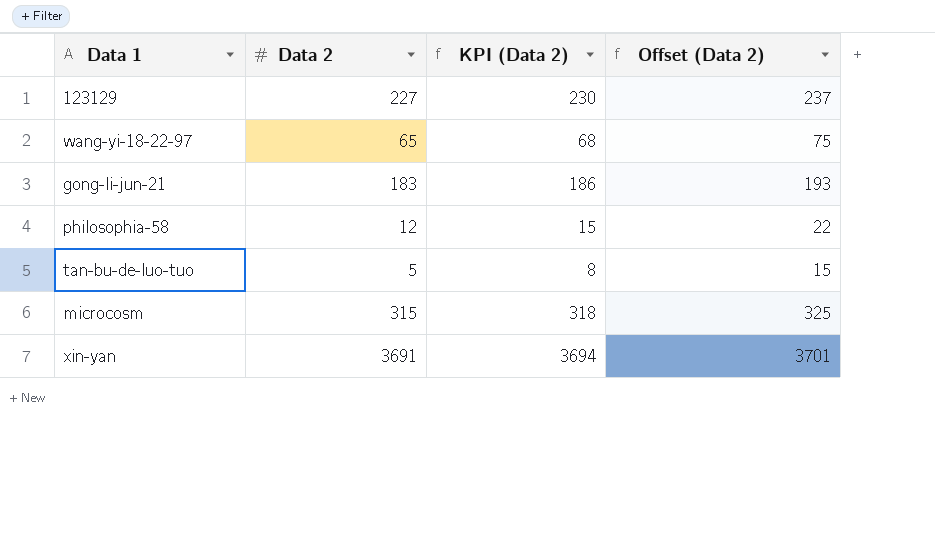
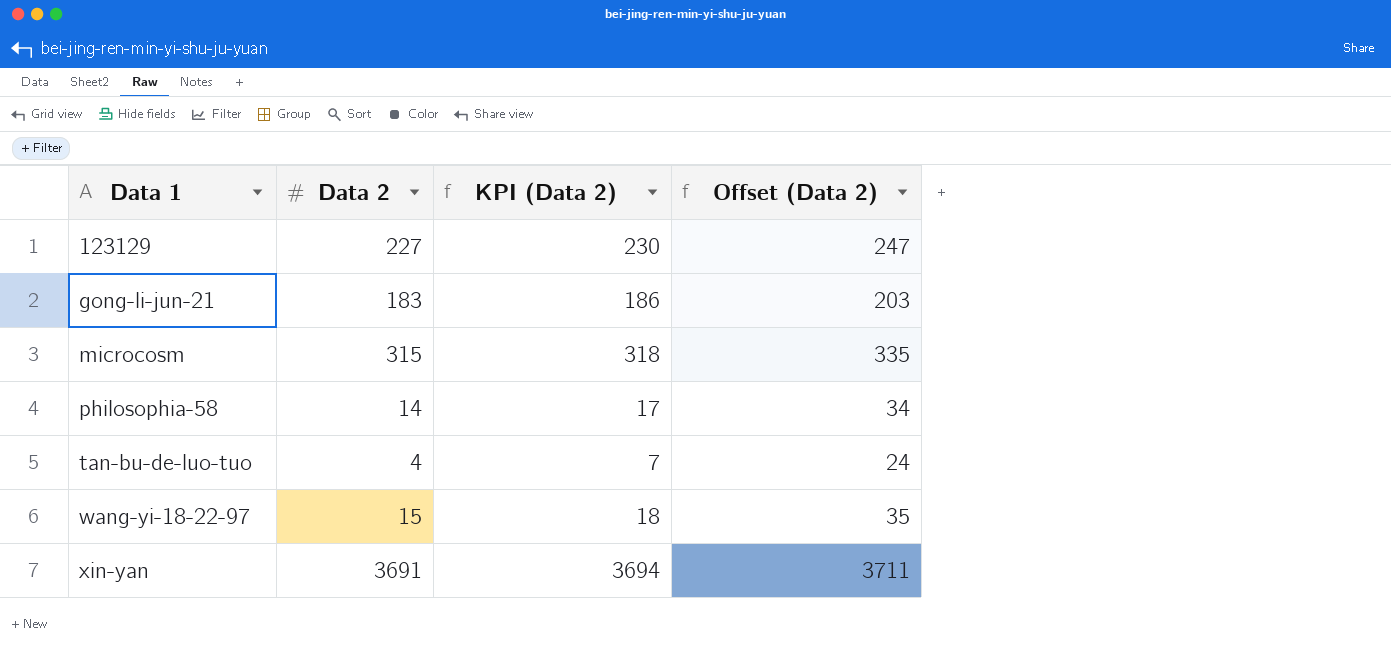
row order: none -> Data 1 ascending
column Offset (Data 2) | formula: [Data 2] + 10 -> [Data 2] + 20
philosophia-58 | Data 2: 12 -> 14
philosophia-58 | KPI (Data 2): 15 -> 17
tan-bu-de-luo-tuo | Data 2: 5 -> 4
tan-bu-de-luo-tuo | KPI (Data 2): 8 -> 7
wang-yi-18-22-97 | Data 2: 65 -> 15
wang-yi-18-22-97 | KPI (Data 2): 68 -> 18

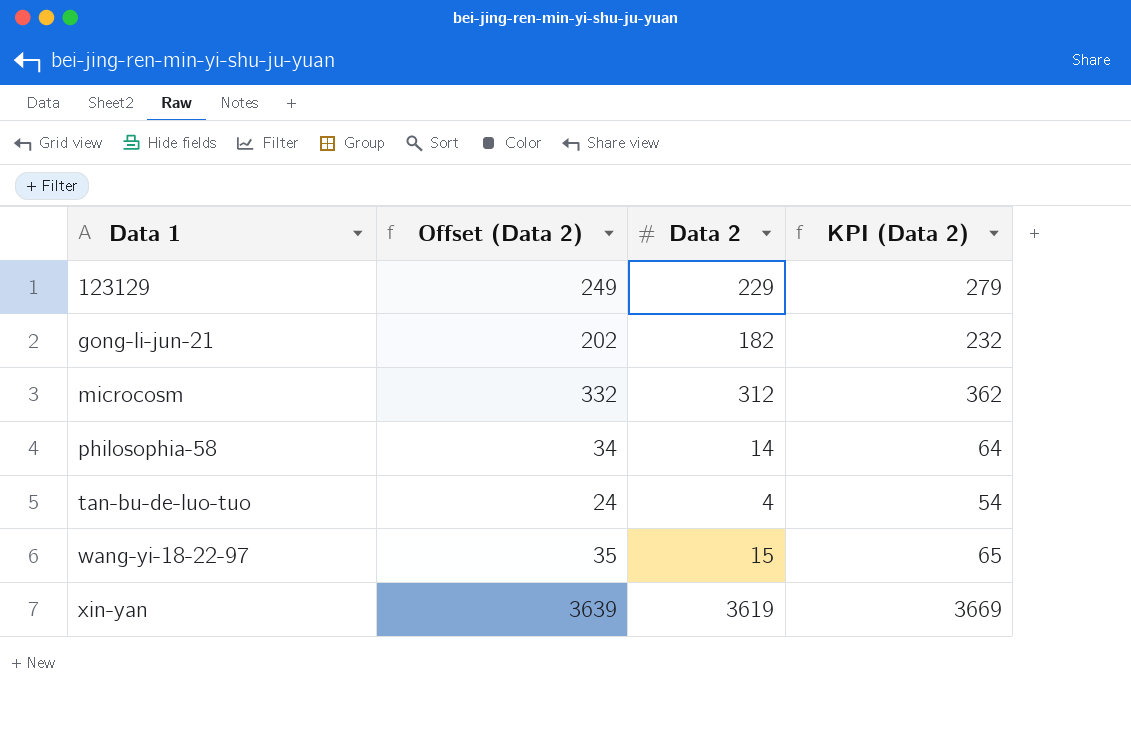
column Offset (Data 2) | position: 4 -> 2
column KPI (Data 2) | formula: [Data 2] + 3 -> [Data 2] + 50
123129 | Offset (Data 2): 247 -> 249
123129 | Data 2: 227 -> 229
gong-li-jun-21 | Offset (Data 2): 203 -> 202
gong-li-jun-21 | Data 2: 183 -> 182
microcosm | Offset (Data 2): 335 -> 332
microcosm | Data 2: 315 -> 312
xin-yan | Offset (Data 2): 3711 -> 3639
xin-yan | Data 2: 3691 -> 3619

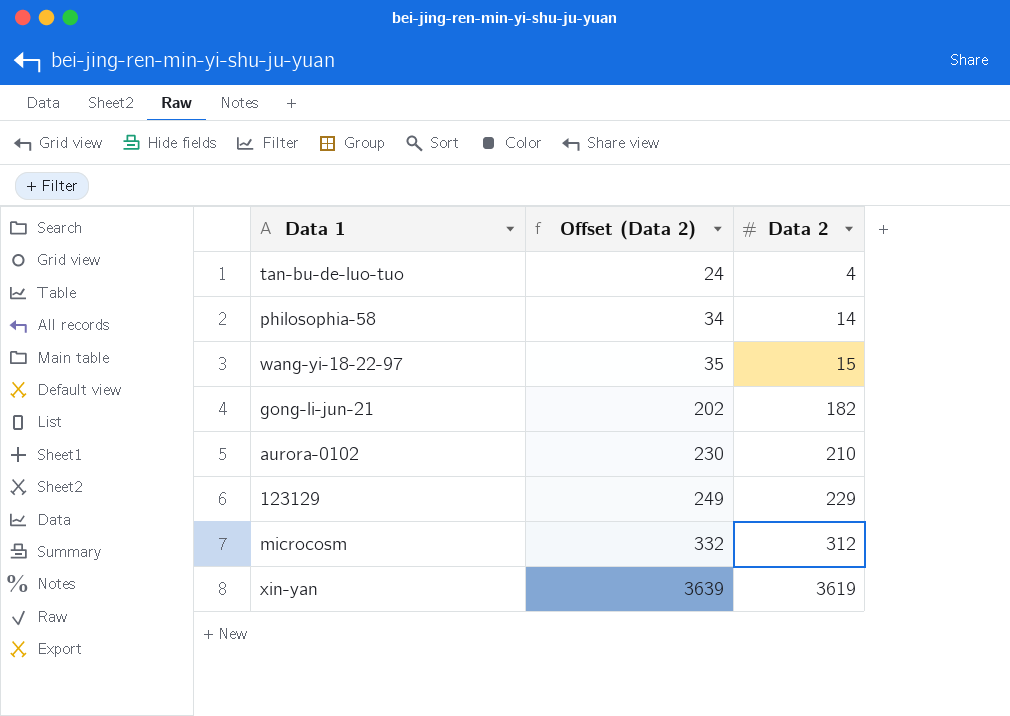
row order: Data 1 ascending -> Offset (Data 2) ascending
column KPI (Data 2) | formula: [Data 2] + 50 -> none
row aurora-0102: none -> 230 | 210

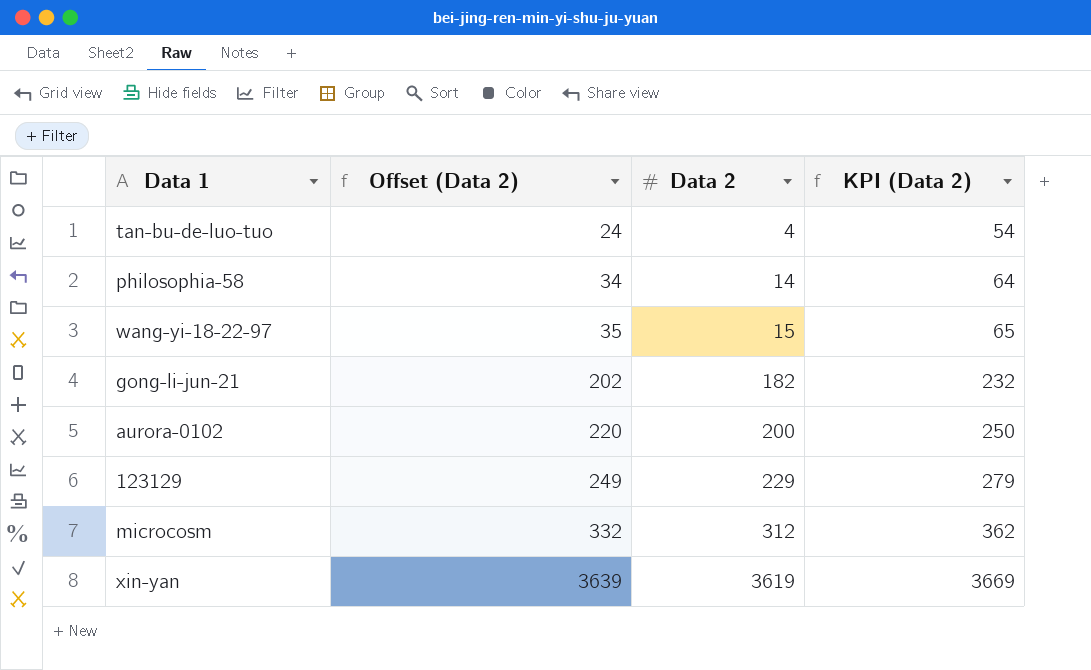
column KPI (Data 2) | formula: none -> [Data 2] + 50
aurora-0102 | Offset (Data 2): 230 -> 220
aurora-0102 | Data 2: 210 -> 200

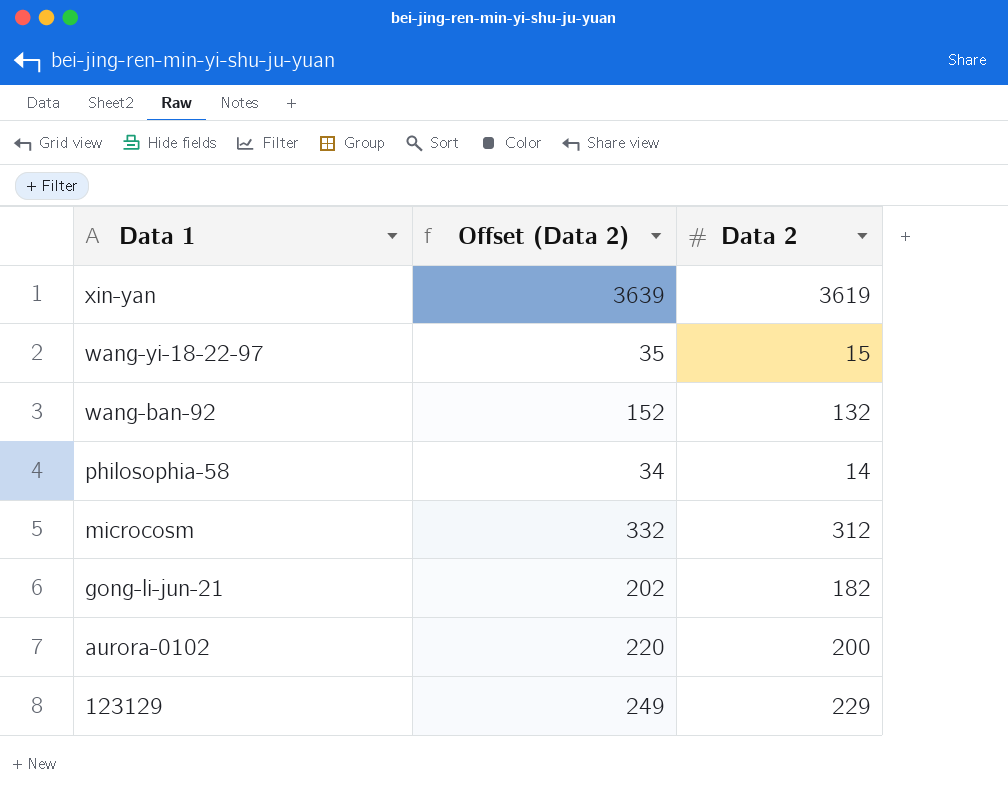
row order: Offset (Data 2) ascending -> Data 1 descending
column KPI (Data 2) | formula: [Data 2] + 50 -> none
row tan-bu-de-luo-tuo: 24 | 4 | 54 -> none
row wang-ban-92: none -> 152 | 132

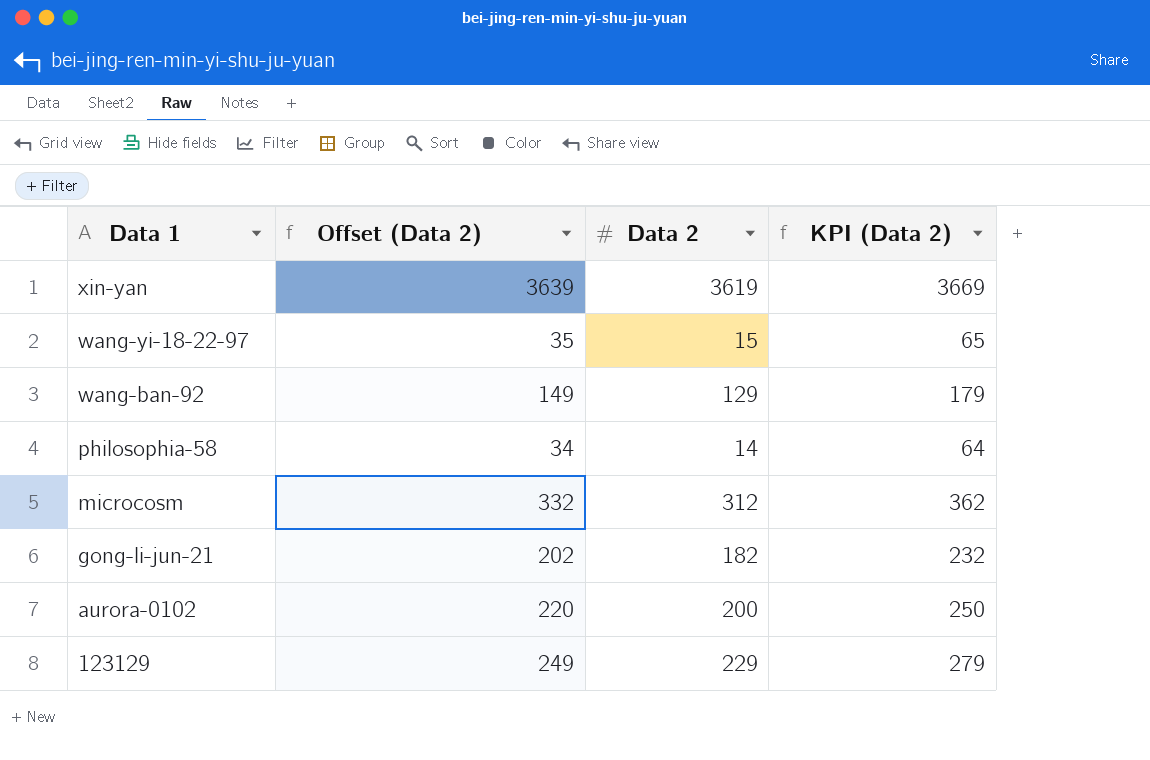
column KPI (Data 2) | formula: none -> [Data 2] + 50
wang-ban-92 | Offset (Data 2): 152 -> 149
wang-ban-92 | Data 2: 132 -> 129

